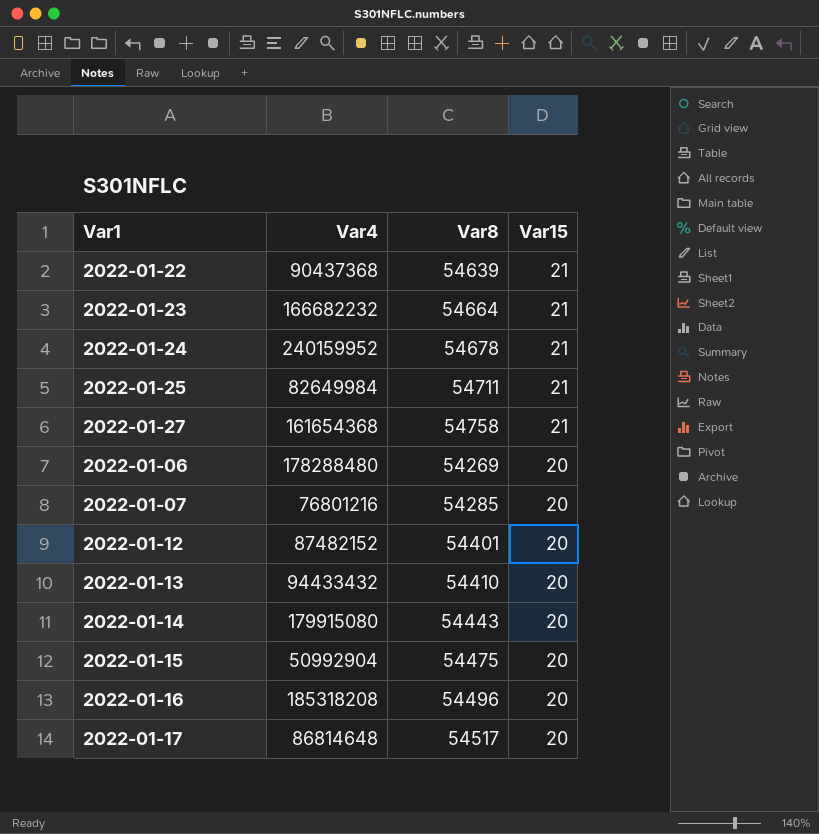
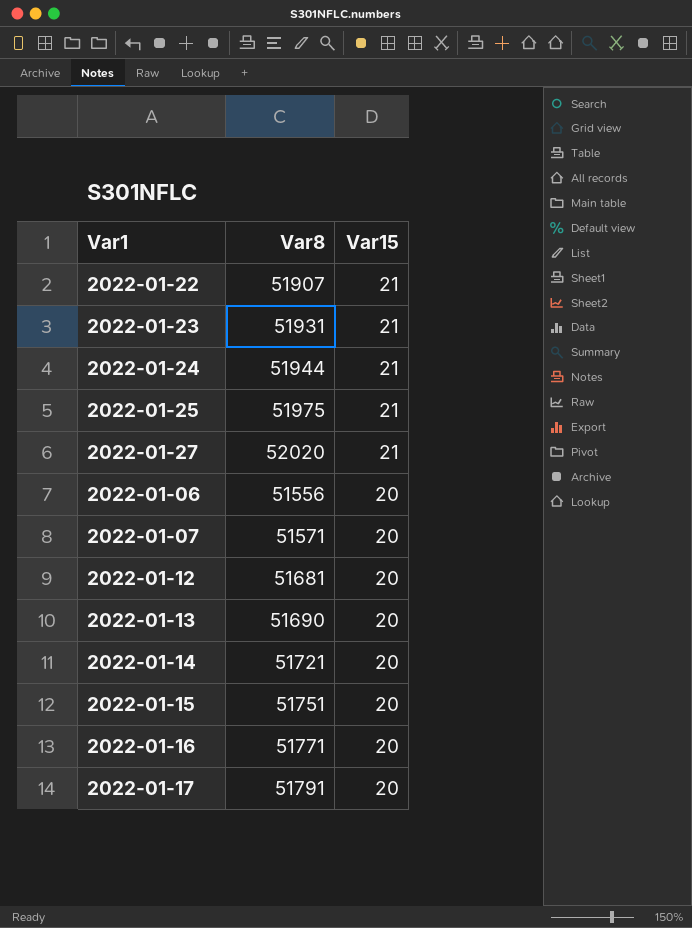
column Var4 | position: 2 -> none
2022-01-22 | Var8: 54639 -> 51907
2022-01-23 | Var8: 54664 -> 51931
2022-01-24 | Var8: 54678 -> 51944
2022-01-25 | Var8: 54711 -> 51975
2022-01-27 | Var8: 54758 -> 52020
2022-01-06 | Var8: 54269 -> 51556
2022-01-07 | Var8: 54285 -> 51571
2022-01-12 | Var8: 54401 -> 51681
2022-01-13 | Var8: 54410 -> 51690
2022-01-14 | Var8: 54443 -> 51721
2022-01-15 | Var8: 54475 -> 51751
2022-01-16 | Var8: 54496 -> 51771
2022-01-17 | Var8: 54517 -> 51791

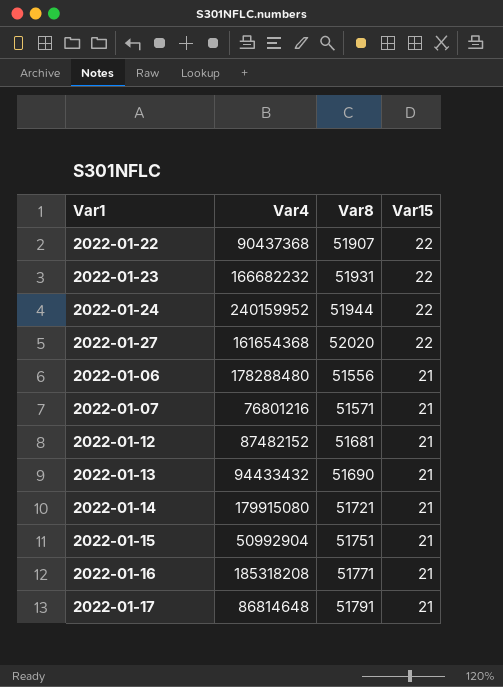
column Var4 | position: none -> 2
row 2022-01-25: 51975 | 21 -> none
2022-01-22 | Var15: 21 -> 22
2022-01-23 | Var15: 21 -> 22
2022-01-24 | Var15: 21 -> 22
2022-01-27 | Var15: 21 -> 22
2022-01-06 | Var15: 20 -> 21
2022-01-07 | Var15: 20 -> 21
2022-01-12 | Var15: 20 -> 21
2022-01-13 | Var15: 20 -> 21
2022-01-14 | Var15: 20 -> 21
2022-01-15 | Var15: 20 -> 21
2022-01-16 | Var15: 20 -> 21
2022-01-17 | Var15: 20 -> 21

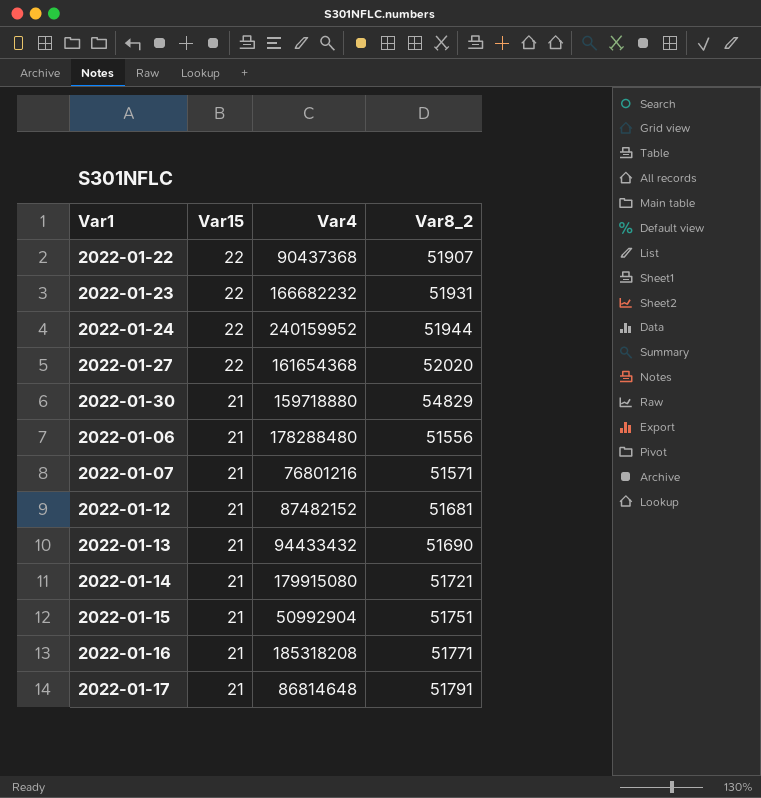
column Var15 | position: 4 -> 2
column name: Var8 -> Var8_2
row 2022-01-30: none -> 21 | 159718880 | 54829

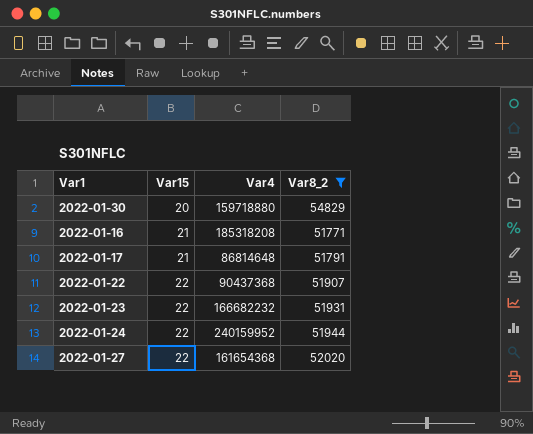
filter: none -> Var8_2 >= 51771
row order: Var15 descending -> Var15 ascending
2022-01-30 | Var15: 21 -> 20

